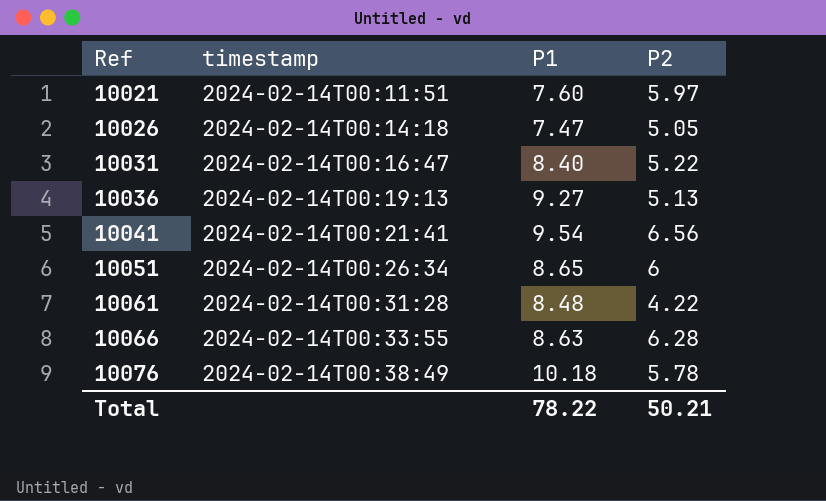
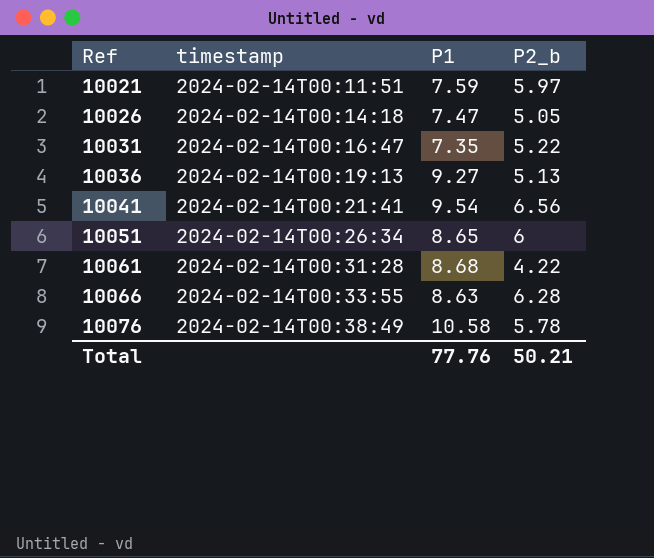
column name: P2 -> P2_b
10021 | P1: 7.60 -> 7.59
10031 | P1: 8.40 -> 7.35
10061 | P1: 8.48 -> 8.68
10076 | P1: 10.18 -> 10.58
Total | P1: 78.22 -> 77.76

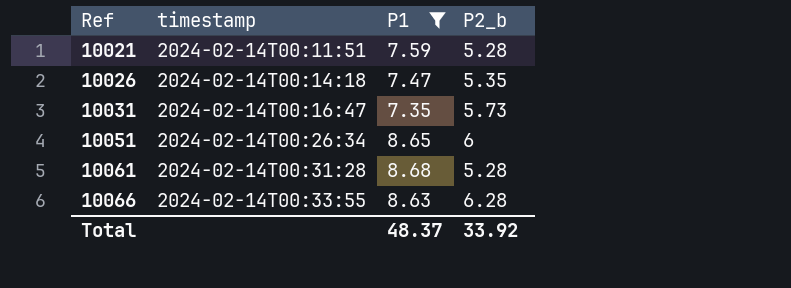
filter: none -> P1 <= 8.68
10021 | P2_b: 5.97 -> 5.28
10026 | P2_b: 5.05 -> 5.35
10031 | P2_b: 5.22 -> 5.73
10061 | P2_b: 4.22 -> 5.28
Total | P1: 77.76 -> 48.37
Total | P2_b: 50.21 -> 33.92

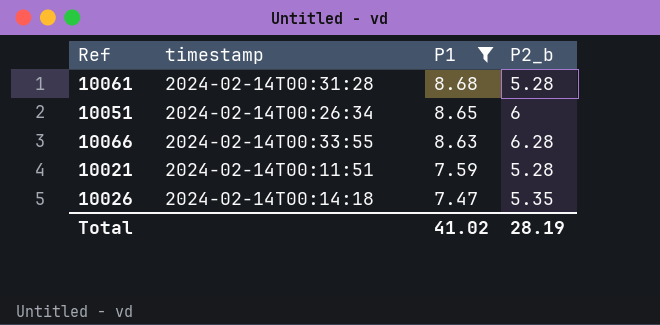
row order: Ref ascending -> P1 descending
row 10031: 2024-02-14T00:16:47 | 7.35 | 5.73 -> none
Total | P1: 48.37 -> 41.02
Total | P2_b: 33.92 -> 28.19

